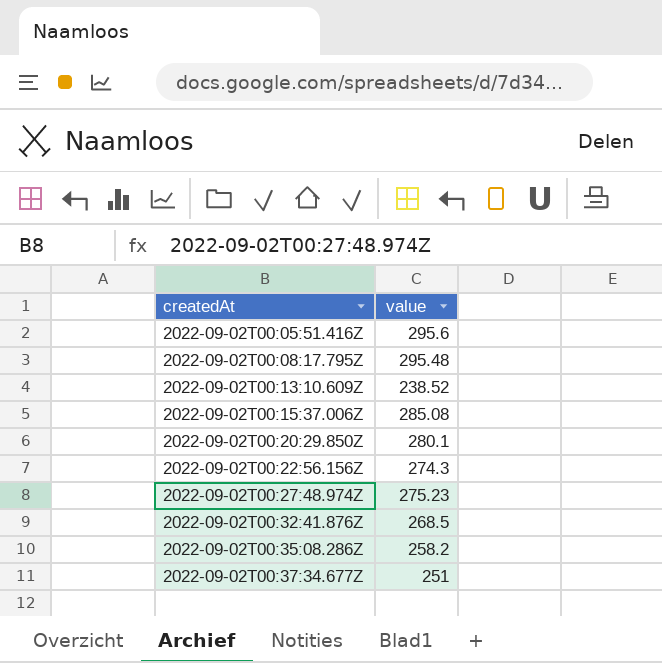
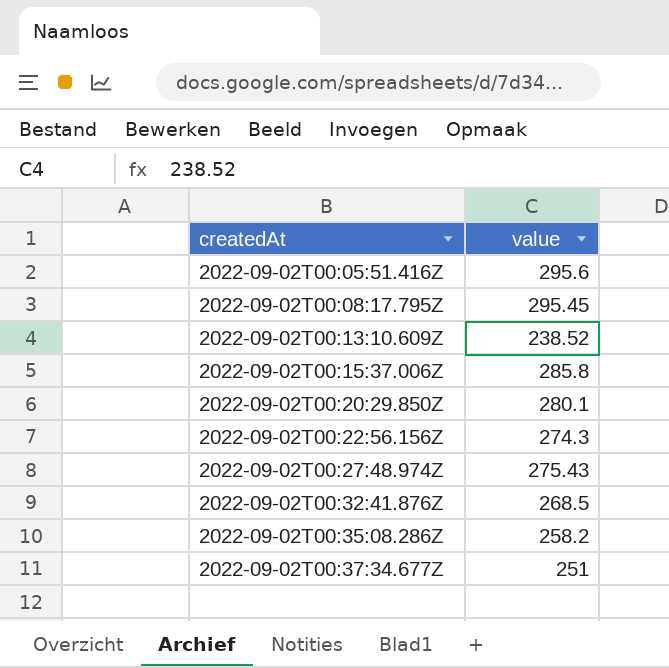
2022-09-02T00:08:17.795Z | value: 295.48 -> 295.45
2022-09-02T00:15:37.006Z | value: 285.08 -> 285.8
2022-09-02T00:27:48.974Z | value: 275.23 -> 275.43

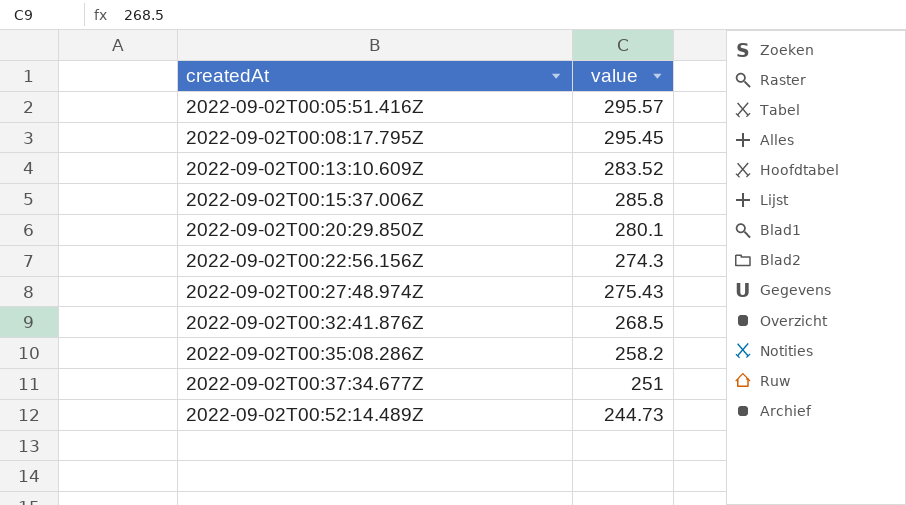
2022-09-02T00:05:51.416Z | value: 295.6 -> 295.57
2022-09-02T00:13:10.609Z | value: 238.52 -> 283.52
row 2022-09-02T00:52:14.489Z: none -> 244.73

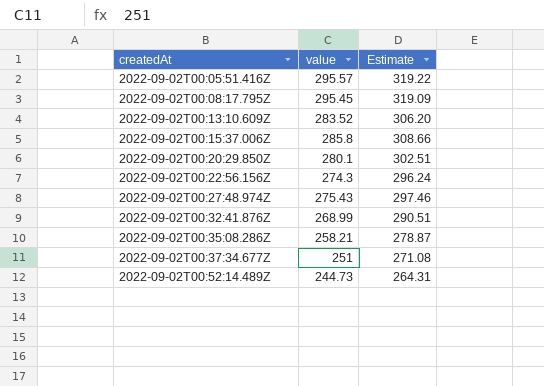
column Estimate | formula: none -> [value] * 1.08
2022-09-02T00:32:41.876Z | value: 268.5 -> 268.99
2022-09-02T00:35:08.286Z | value: 258.2 -> 258.21

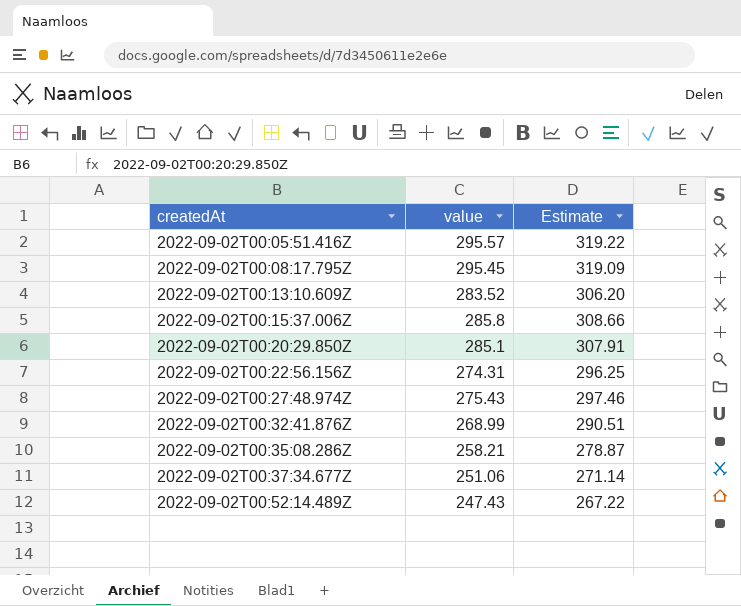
2022-09-02T00:20:29.850Z | value: 280.1 -> 285.1
2022-09-02T00:20:29.850Z | Estimate: 302.51 -> 307.91
2022-09-02T00:22:56.156Z | value: 274.3 -> 274.31
2022-09-02T00:22:56.156Z | Estimate: 296.24 -> 296.25
2022-09-02T00:37:34.677Z | value: 251 -> 251.06
2022-09-02T00:37:34.677Z | Estimate: 271.08 -> 271.14
2022-09-02T00:52:14.489Z | value: 244.73 -> 247.43
2022-09-02T00:52:14.489Z | Estimate: 264.31 -> 267.22

